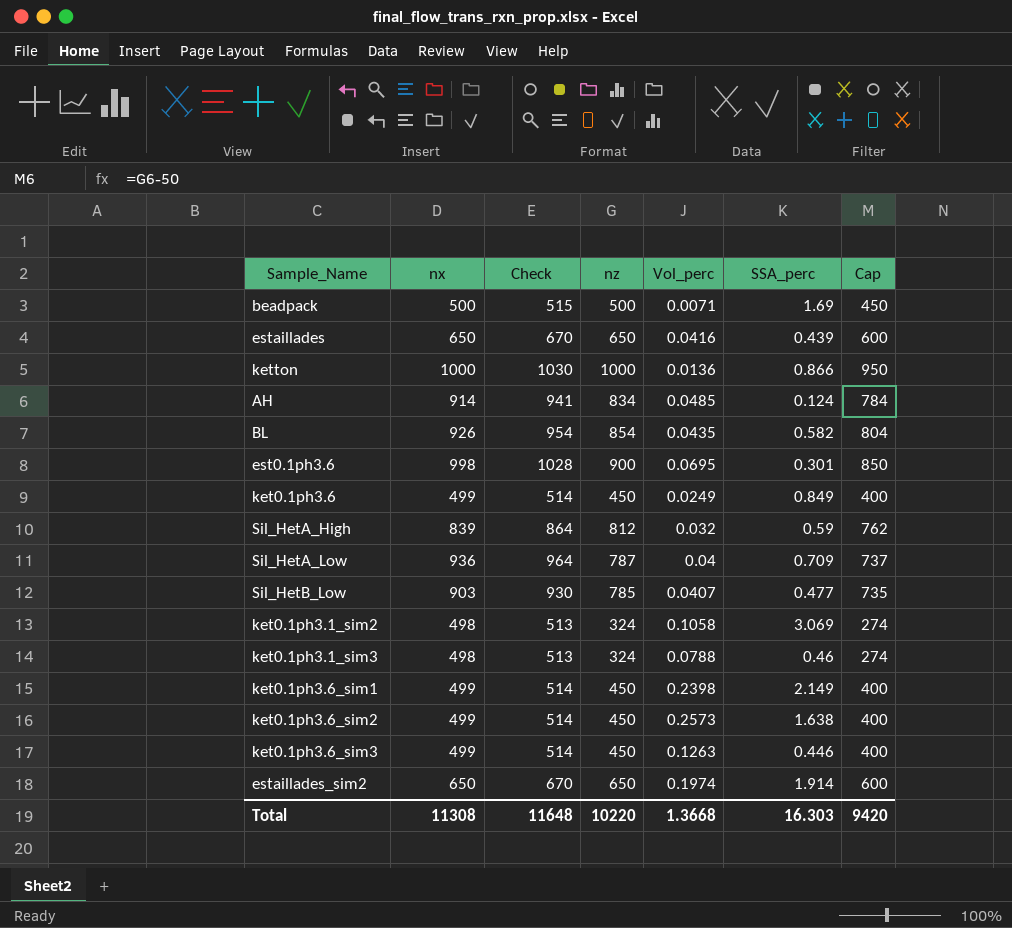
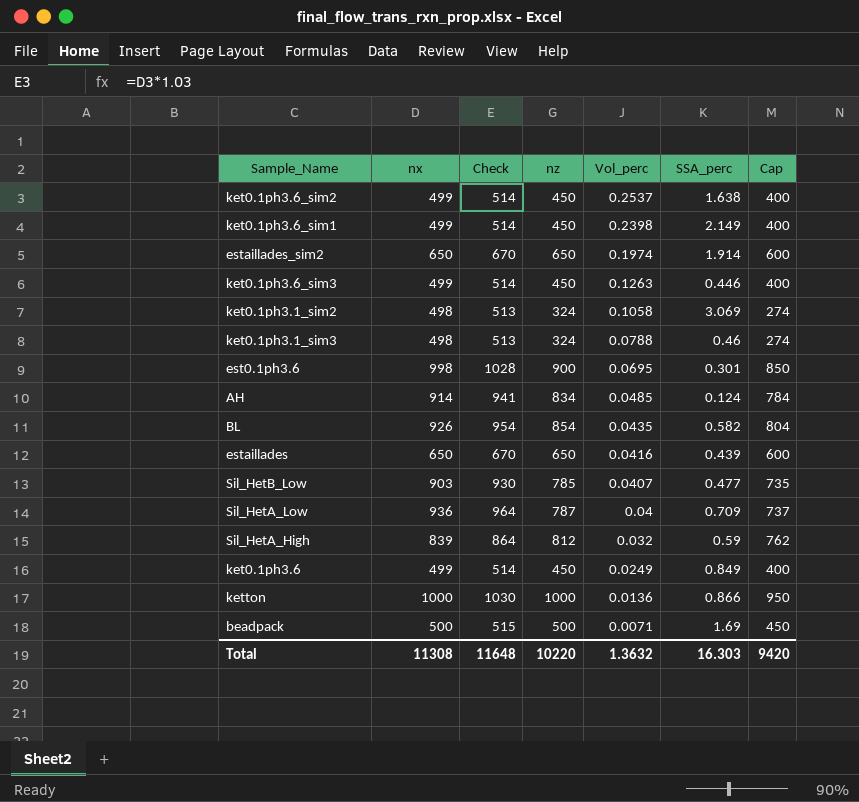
row order: none -> Vol_perc descending
ket0.1ph3.6_sim2 | Vol_perc: 0.2573 -> 0.2537
Total | Vol_perc: 1.3668 -> 1.3632

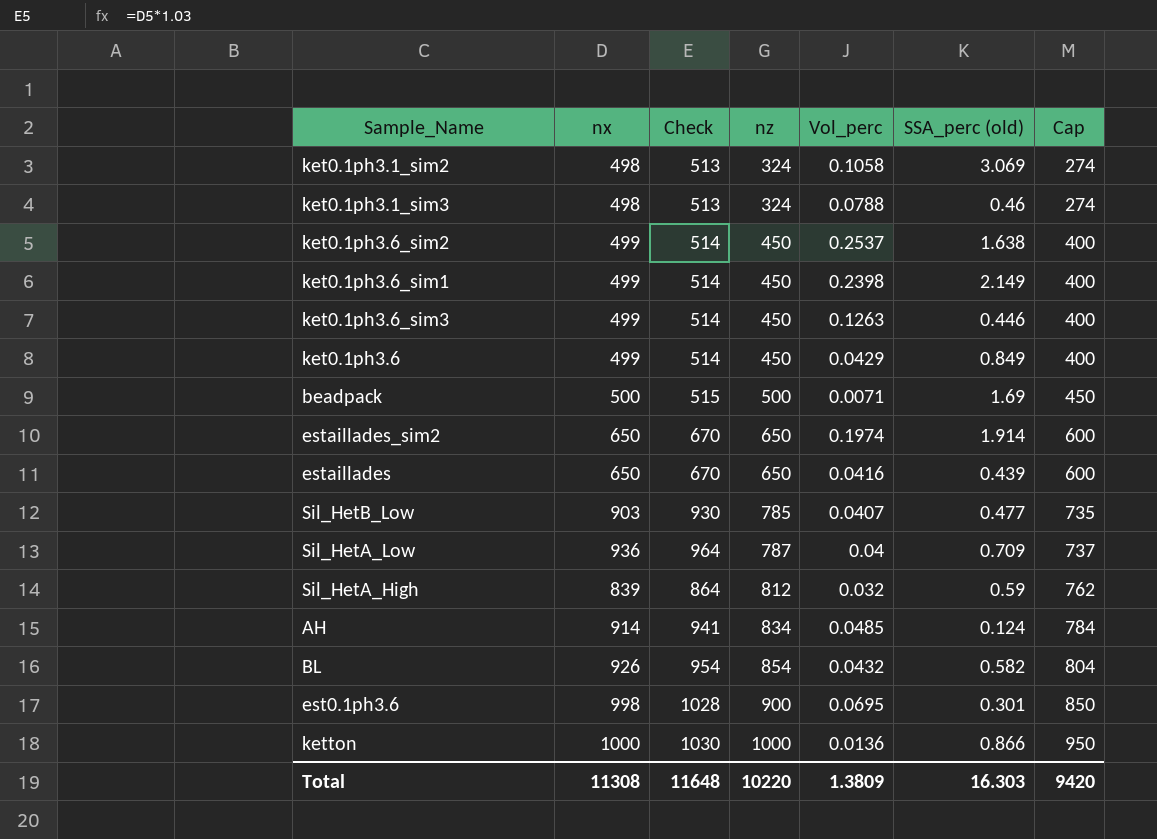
row order: Vol_perc descending -> nz ascending
column name: SSA_perc -> SSA_perc (old)
ket0.1ph3.6 | Vol_perc: 0.0249 -> 0.0429
BL | Vol_perc: 0.0435 -> 0.0432
Total | Vol_perc: 1.3632 -> 1.3809

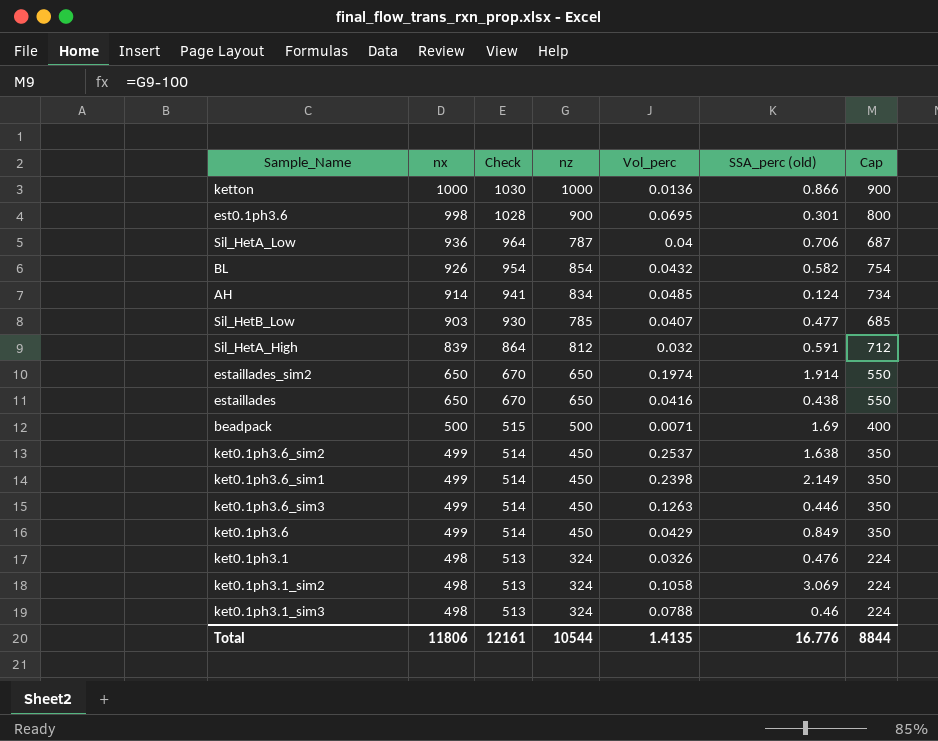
row order: nz ascending -> nx descending
column Cap | formula: [nz] - 50 -> [nz] - 100
Sil_HetA_Low | SSA_perc (old): 0.709 -> 0.706
Sil_HetA_High | SSA_perc (old): 0.59 -> 0.591
estaillades | SSA_perc (old): 0.439 -> 0.438
row ket0.1ph3.1: none -> 498 | 513 | 324 | 0.0326 | 0.476 | 224
Total | nx: 11308 -> 11806
Total | Check: 11648 -> 12161
Total | nz: 10220 -> 10544
Total | Vol_perc: 1.3809 -> 1.4135
Total | SSA_perc (old): 16.303 -> 16.776
Total | Cap: 9420 -> 8844

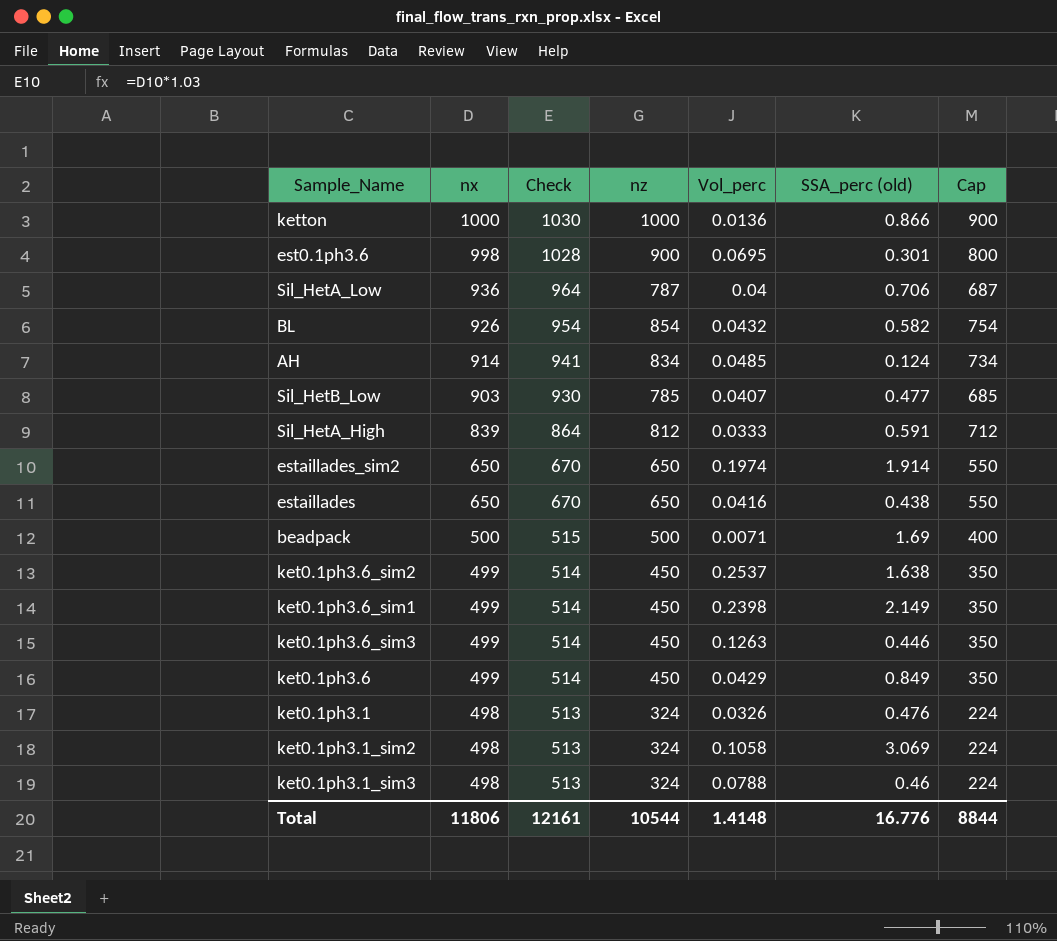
Sil_HetA_High | Vol_perc: 0.032 -> 0.0333
Total | Vol_perc: 1.4135 -> 1.4148

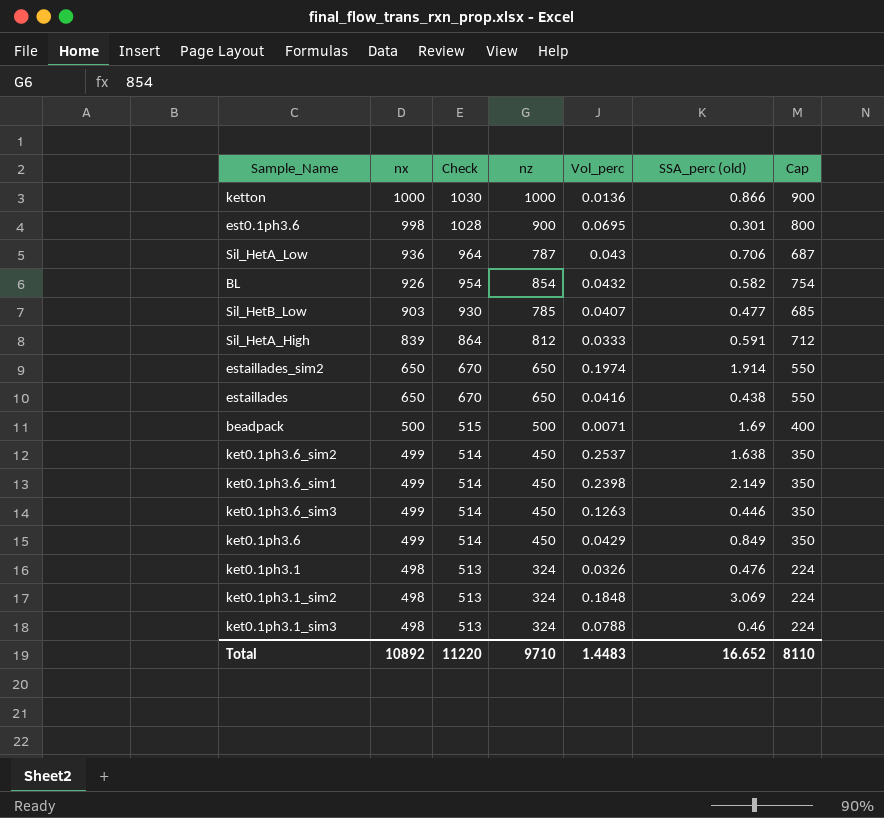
row AH: 914 | 941 | 834 | 0.0485 | 0.124 | 734 -> none
Sil_HetA_Low | Vol_perc: 0.04 -> 0.043
ket0.1ph3.1_sim2 | Vol_perc: 0.1058 -> 0.1848
Total | nx: 11806 -> 10892
Total | Check: 12161 -> 11220
Total | nz: 10544 -> 9710
Total | Vol_perc: 1.4148 -> 1.4483
Total | SSA_perc (old): 16.776 -> 16.652
Total | Cap: 8844 -> 8110

